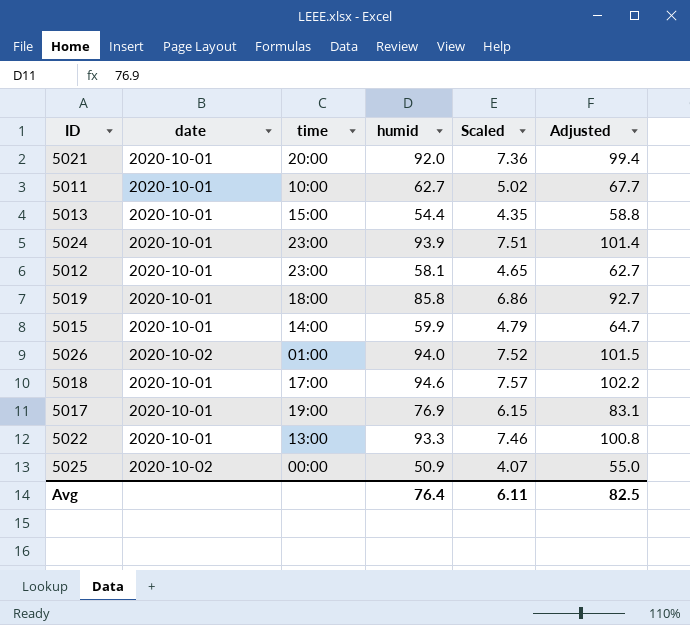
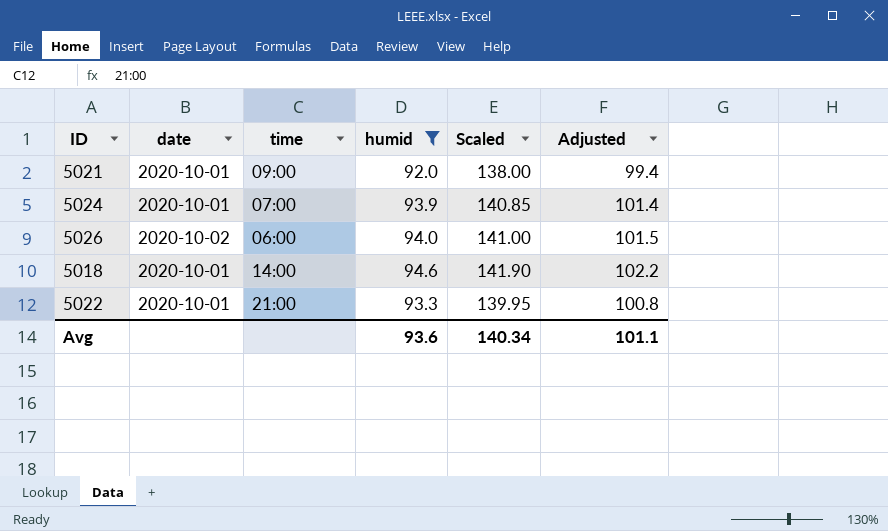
filter: none -> humid >= 92.0
column Scaled | formula: [humid] * 0.08 -> [humid] * 1.5
5021 | time: 20:00 -> 09:00
5024 | time: 23:00 -> 07:00
5026 | time: 01:00 -> 06:00
5018 | time: 17:00 -> 14:00
5022 | time: 13:00 -> 21:00
Avg | humid: 76.4 -> 93.6
Avg | Scaled: 6.11 -> 140.34
Avg | Adjusted: 82.5 -> 101.1

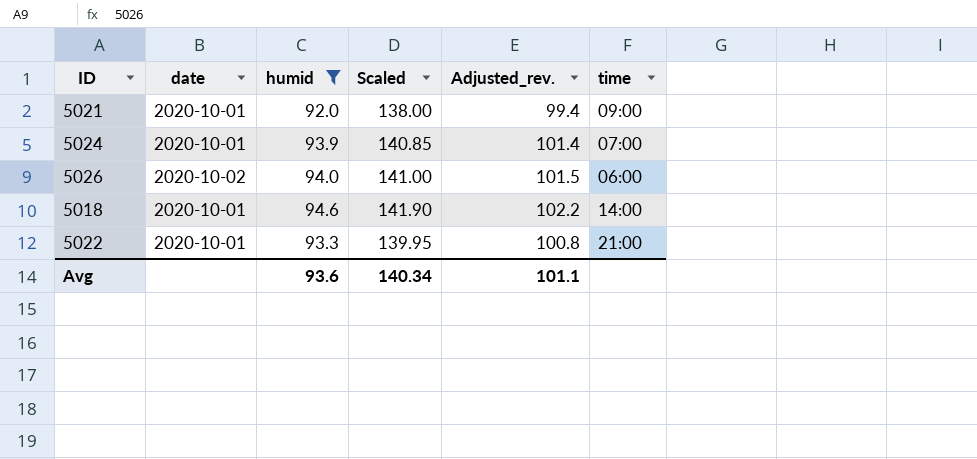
column name: Adjusted -> Adjusted_rev.
column time | position: 3 -> 6

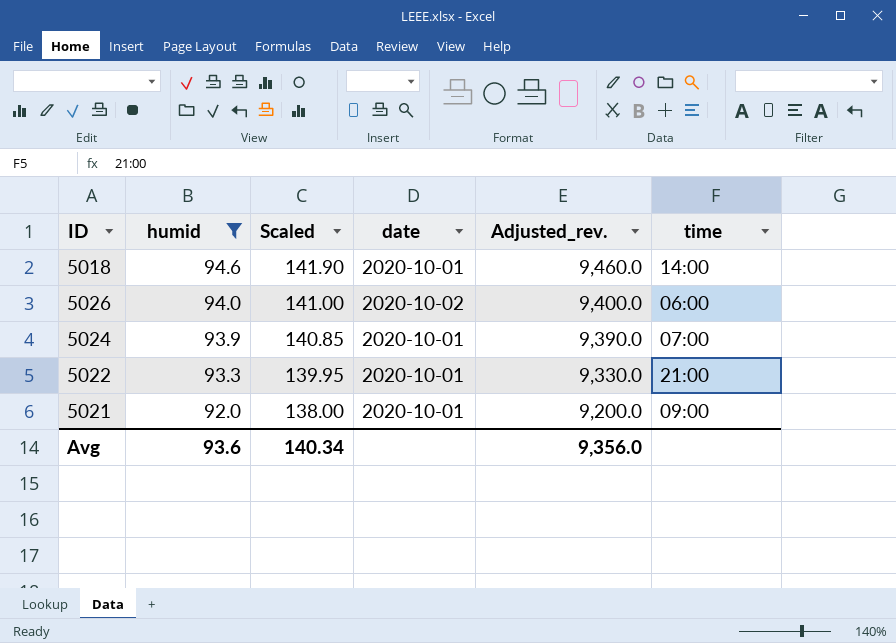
row order: none -> humid descending
column date | position: 2 -> 4
column Adjusted_rev. | formula: [humid] * 1.08 -> [humid] * 100
Avg | Adjusted_rev.: 101.1 -> 9,356.0

